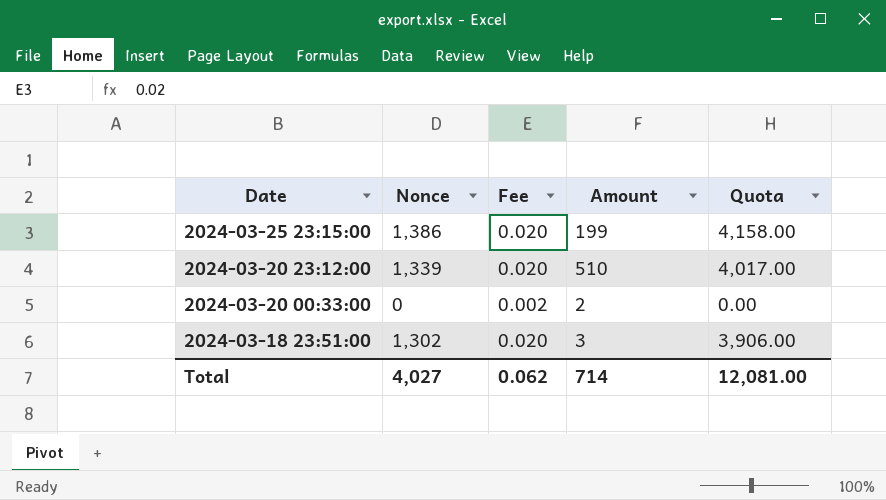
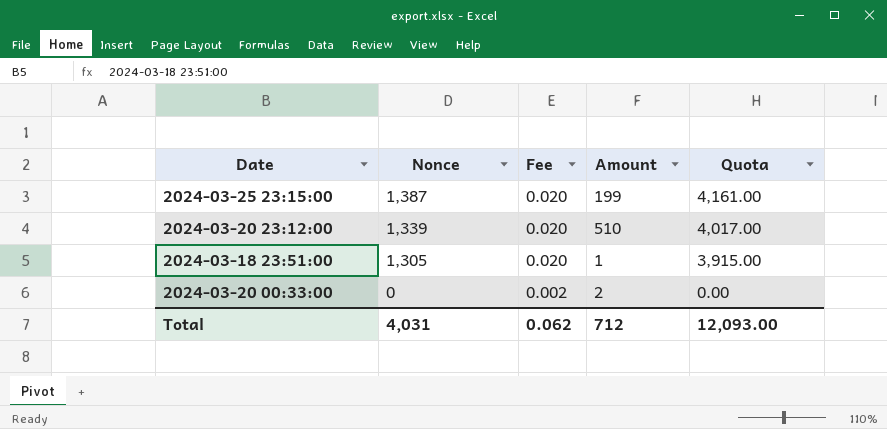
row order: Date descending -> Nonce descending
2024-03-25 23:15:00 | Nonce: 1,386 -> 1,387
2024-03-25 23:15:00 | Quota: 4,158.00 -> 4,161.00
2024-03-18 23:51:00 | Nonce: 1,302 -> 1,305
2024-03-18 23:51:00 | Amount: 3 -> 1
2024-03-18 23:51:00 | Quota: 3,906.00 -> 3,915.00
Total | Nonce: 4,027 -> 4,031
Total | Amount: 714 -> 712
Total | Quota: 12,081.00 -> 12,093.00

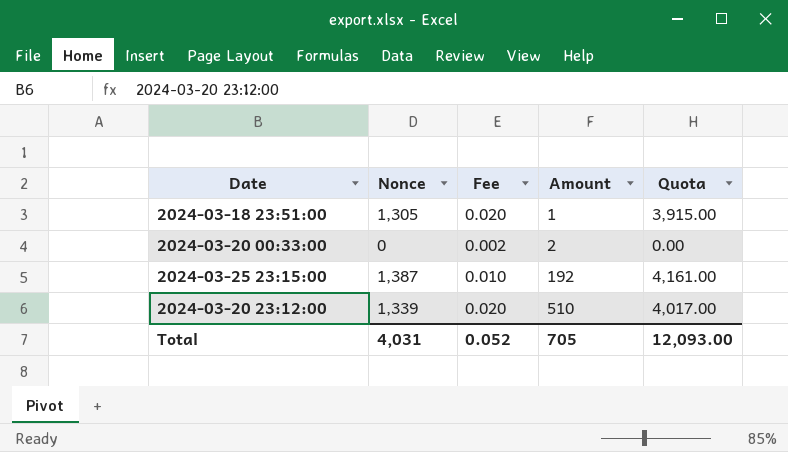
row order: Nonce descending -> Amount ascending
2024-03-25 23:15:00 | Fee: 0.020 -> 0.010
2024-03-25 23:15:00 | Amount: 199 -> 192
Total | Fee: 0.062 -> 0.052
Total | Amount: 712 -> 705

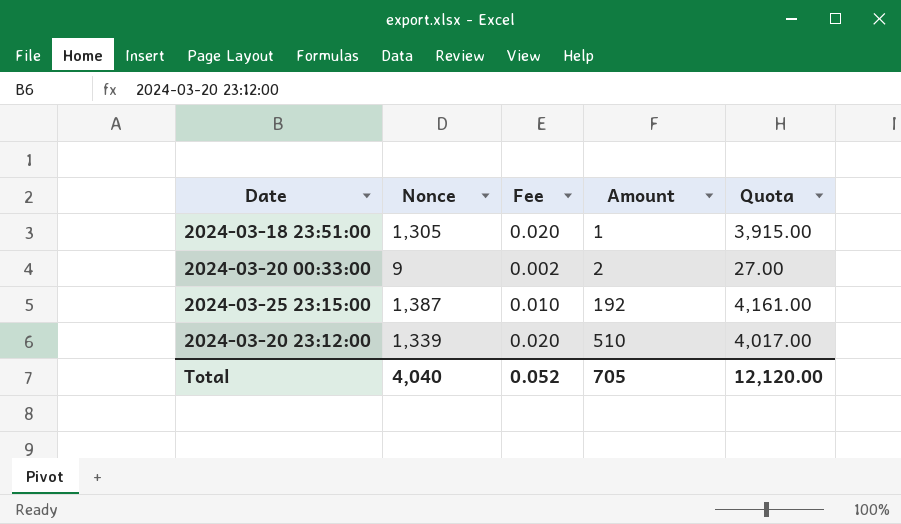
2024-03-20 00:33:00 | Nonce: 0 -> 9
2024-03-20 00:33:00 | Quota: 0.00 -> 27.00
Total | Nonce: 4,031 -> 4,040
Total | Quota: 12,093.00 -> 12,120.00

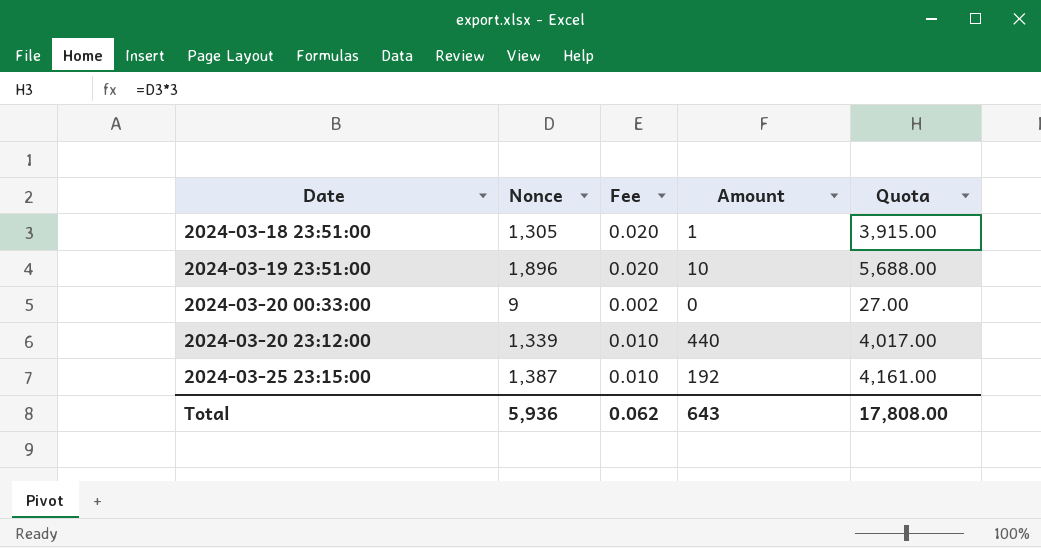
row order: Amount ascending -> Date ascending
row 2024-03-19 23:51:00: none -> 1,896 | 0.020 | 10 | 5,688.00
2024-03-20 00:33:00 | Amount: 2 -> 0
2024-03-20 23:12:00 | Fee: 0.020 -> 0.010
2024-03-20 23:12:00 | Amount: 510 -> 440
Total | Nonce: 4,040 -> 5,936
Total | Fee: 0.052 -> 0.062
Total | Amount: 705 -> 643
Total | Quota: 12,120.00 -> 17,808.00

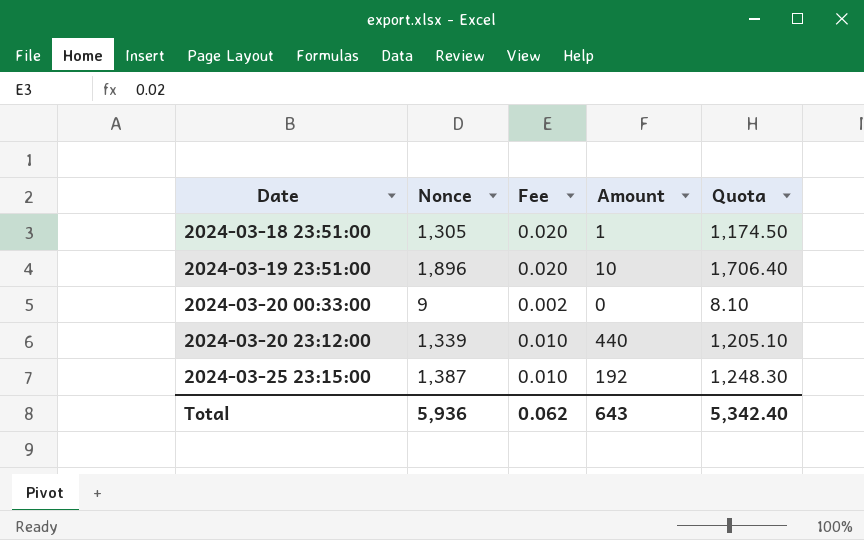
column Quota | formula: [Nonce] * 3 -> [Nonce] * 0.9
Total | Quota: 17,808.00 -> 5,342.40

